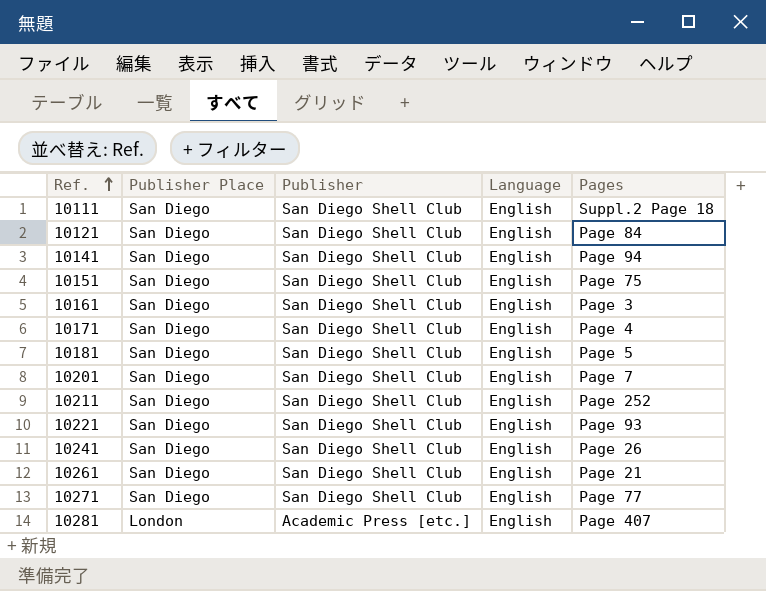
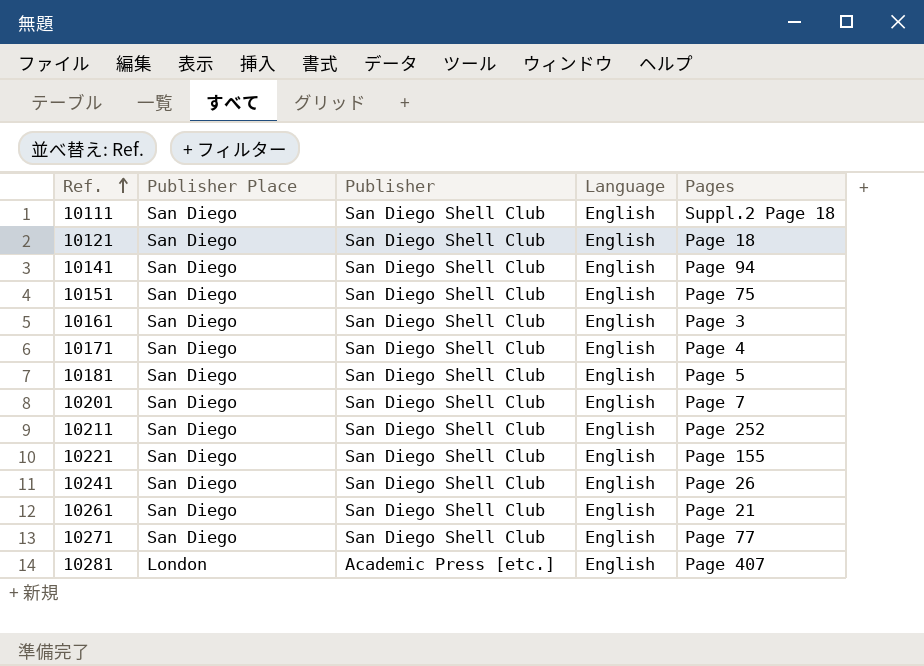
10121 | Pages: Page 84 -> Page 18
10221 | Pages: Page 93 -> Page 155

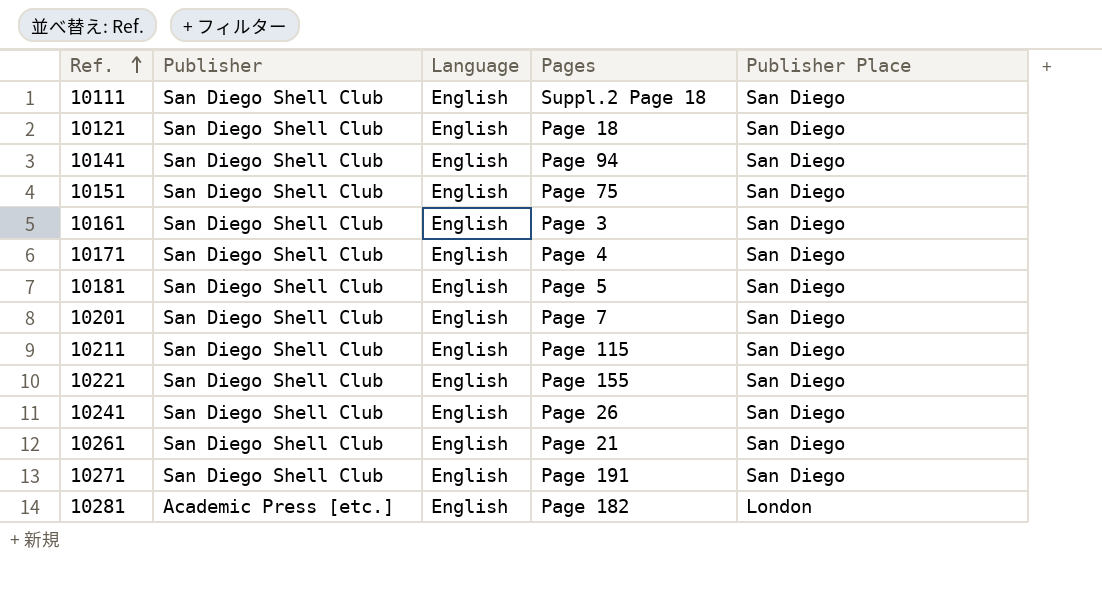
column Publisher Place | position: 2 -> 5
10211 | Pages: Page 252 -> Page 115
10271 | Pages: Page 77 -> Page 191
10281 | Pages: Page 407 -> Page 182

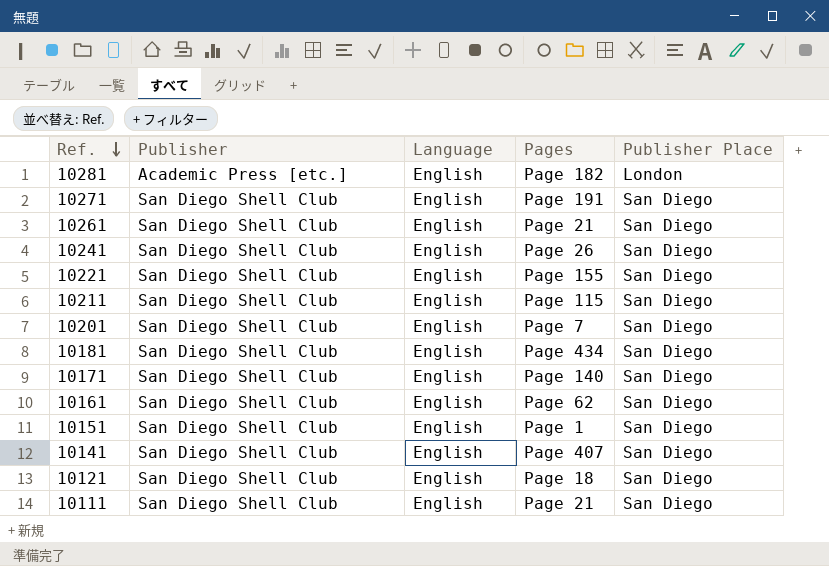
row order: Ref. ascending -> Ref. descending
10181 | Pages: Page 5 -> Page 434
10171 | Pages: Page 4 -> Page 140
10161 | Pages: Page 3 -> Page 62
10151 | Pages: Page 75 -> Page 1
10141 | Pages: Page 94 -> Page 407
10111 | Pages: Suppl.2 Page 18 -> Page 21

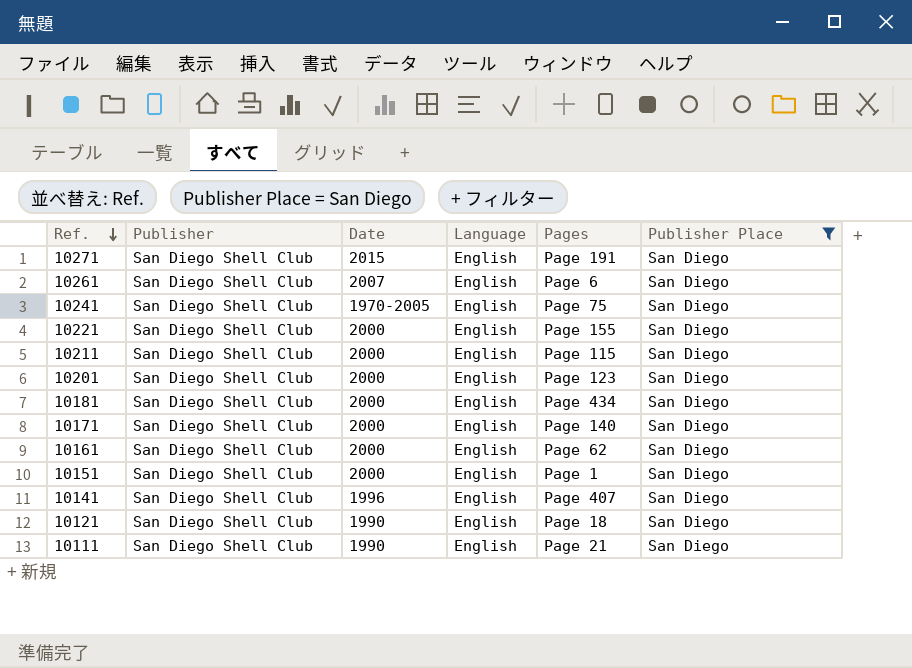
filter: none -> Publisher Place = San Diego
column Date | position: none -> 3
10261 | Pages: Page 21 -> Page 6
10241 | Pages: Page 26 -> Page 75
10201 | Pages: Page 7 -> Page 123

